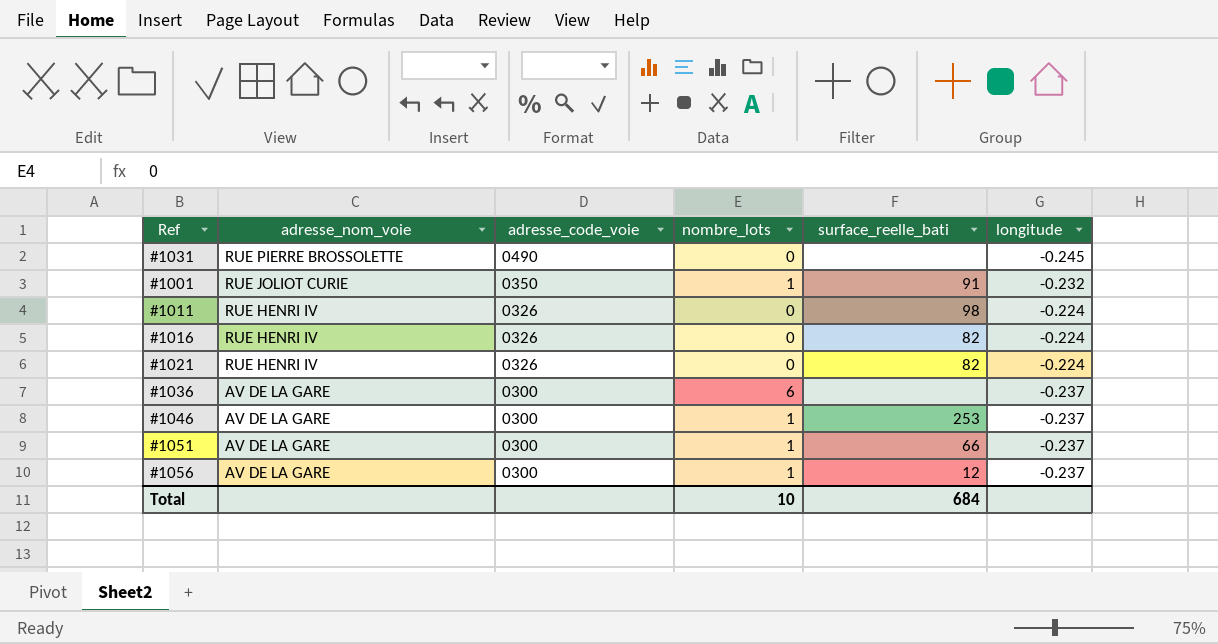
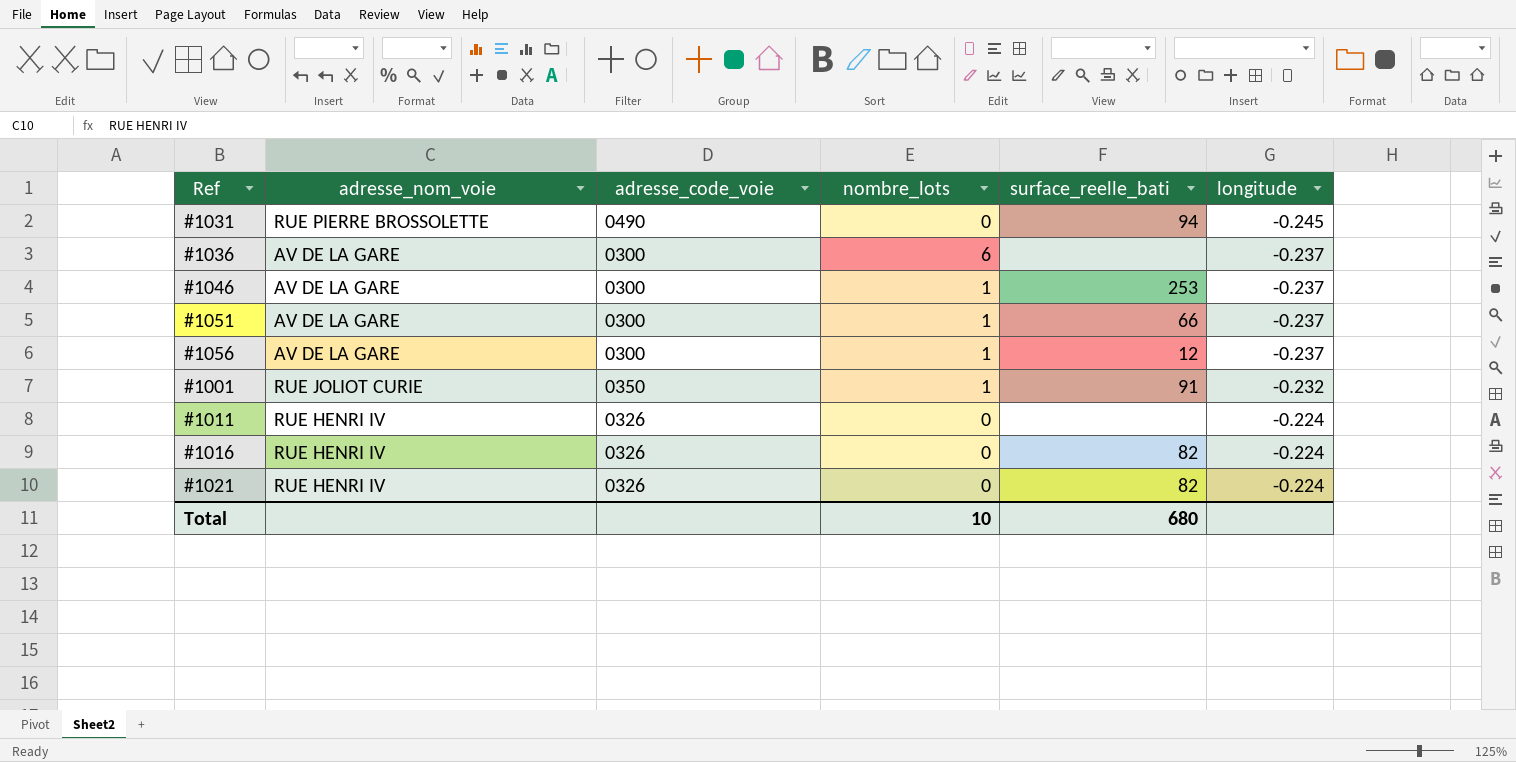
row order: adresse_nom_voie descending -> longitude ascending
#1031 | surface_reelle_bati: none -> 94
#1011 | surface_reelle_bati: 98 -> none
Total | surface_reelle_bati: 684 -> 680

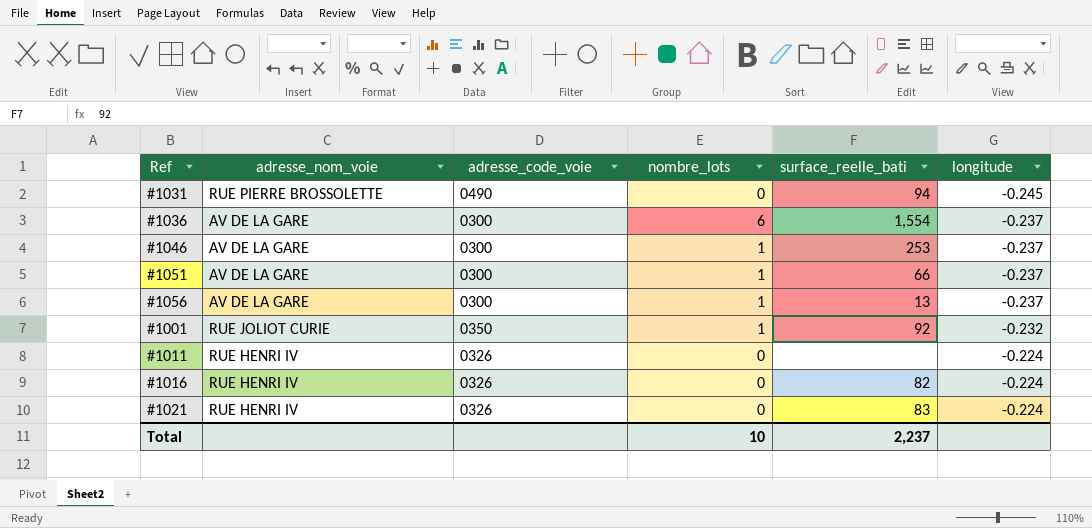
#1036 | surface_reelle_bati: none -> 1,554
#1056 | surface_reelle_bati: 12 -> 13
#1001 | surface_reelle_bati: 91 -> 92
#1021 | surface_reelle_bati: 82 -> 83
Total | surface_reelle_bati: 680 -> 2,237

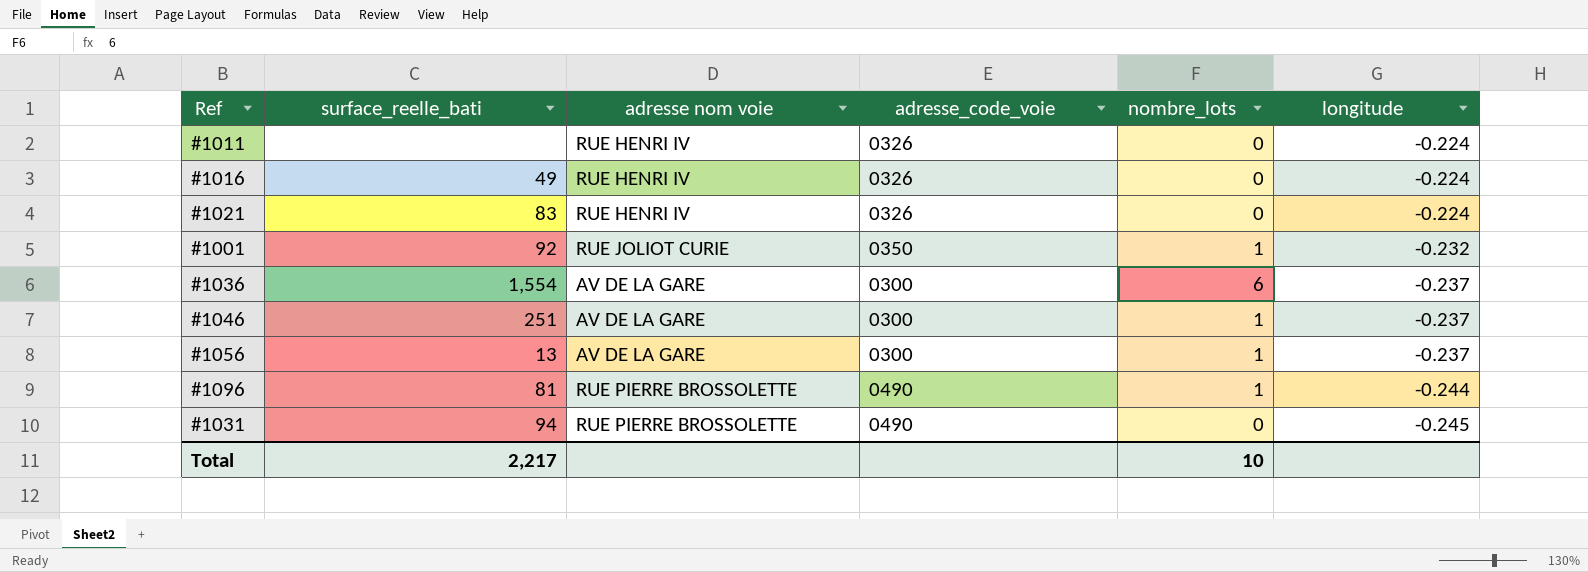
row order: longitude ascending -> longitude descending
column surface_reelle_bati | position: 5 -> 2
column name: adresse_nom_voie -> adresse nom voie
row #1051: AV DE LA GARE | 0300 | 1 | 66 | -0.237 -> none
#1016 | surface_reelle_bati: 82 -> 49
#1046 | surface_reelle_bati: 253 -> 251
row #1096: none -> 81 | RUE PIERRE BROSSOLETTE | 0490 | 1 | -0.244
Total | surface_reelle_bati: 2,237 -> 2,217

